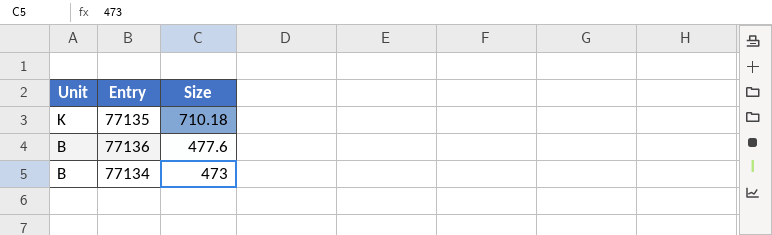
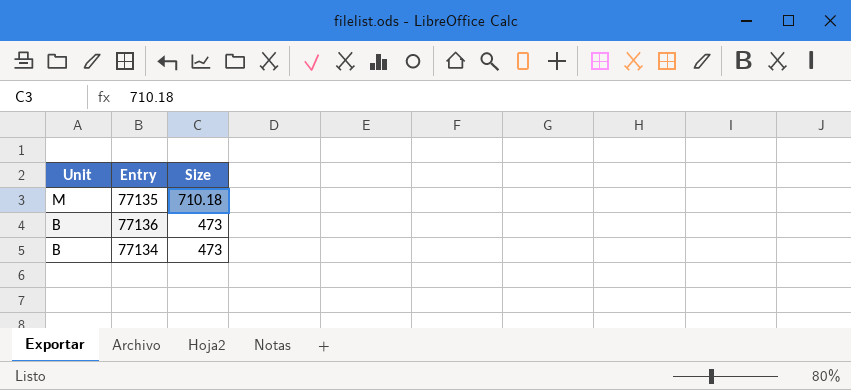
77135 | Unit: K -> M
77136 | Size: 477.6 -> 473

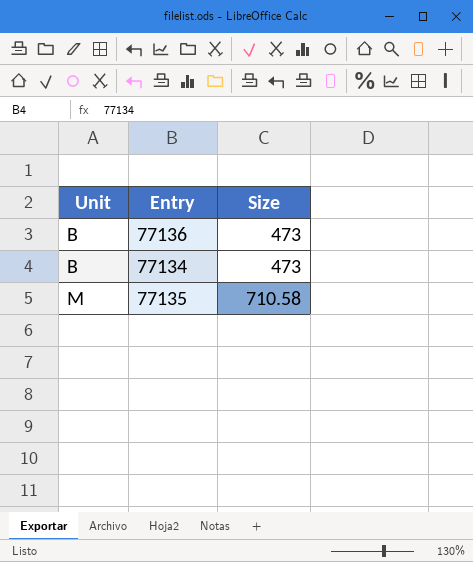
row order: Unit descending -> Unit ascending
77135 | Size: 710.18 -> 710.58

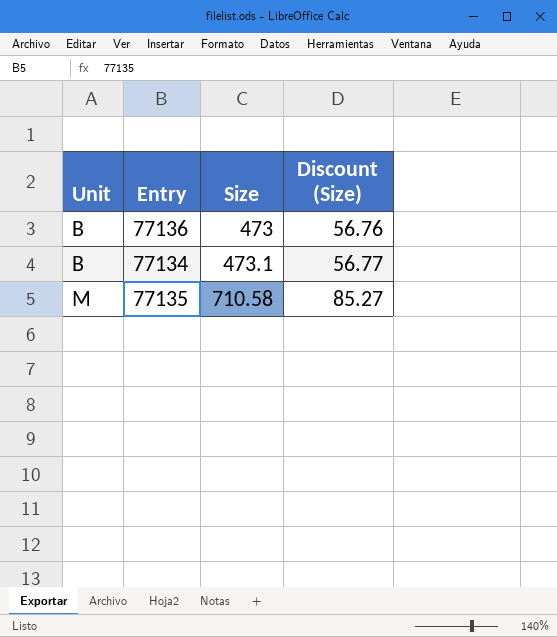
column Discount (Size) | formula: none -> [Size] * 0.12
77134 | Size: 473 -> 473.1

